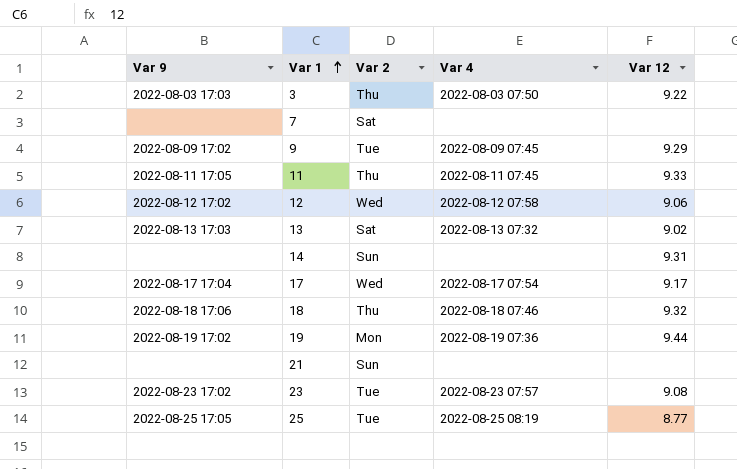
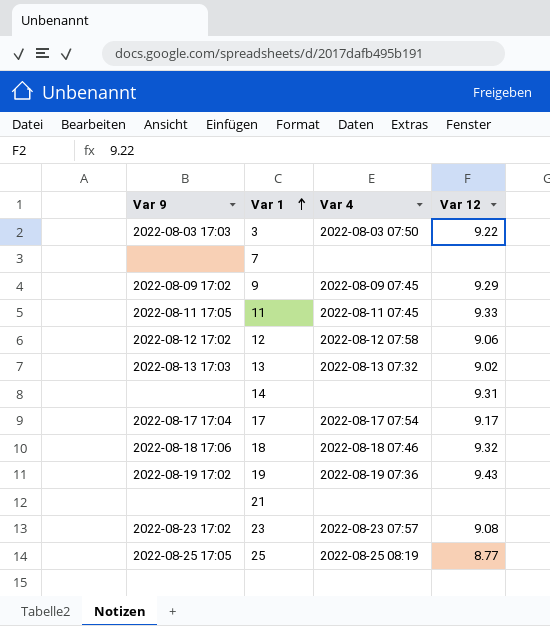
column Var 2 | position: 3 -> none
19 | Var 12: 9.44 -> 9.43

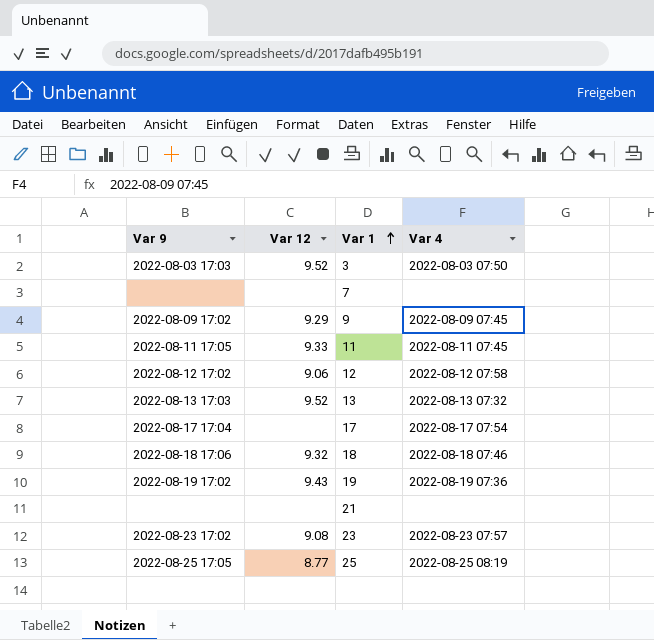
column Var 12 | position: 4 -> 2
row 14: none | none | 9.31 -> none
3 | Var 12: 9.22 -> 9.52
13 | Var 12: 9.02 -> 9.52
17 | Var 12: 9.17 -> none

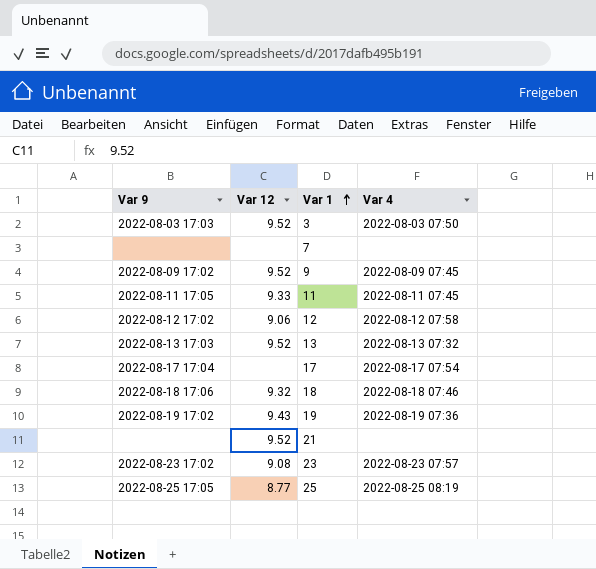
9 | Var 12: 9.29 -> 9.52
21 | Var 12: none -> 9.52

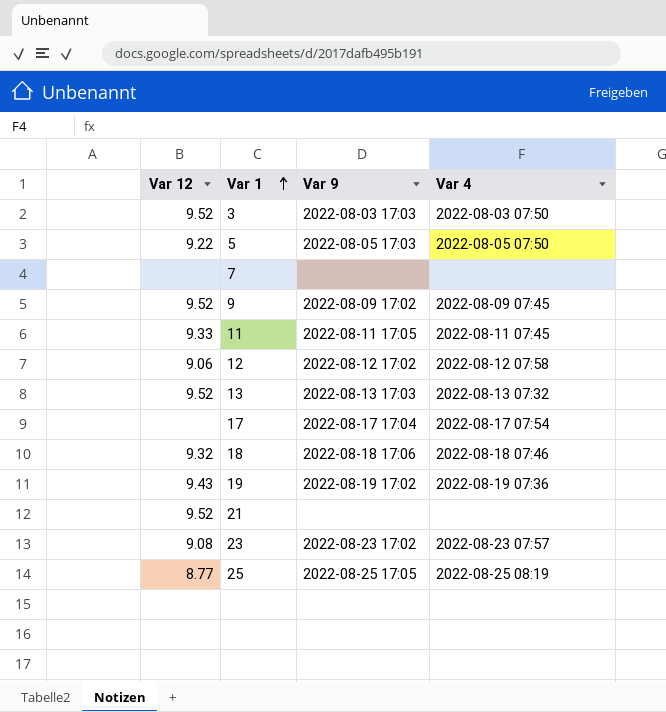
column Var 9 | position: 1 -> 3
row 5: none -> 9.22 | 2022-08-05 17:03 | 2022-08-05 07:50

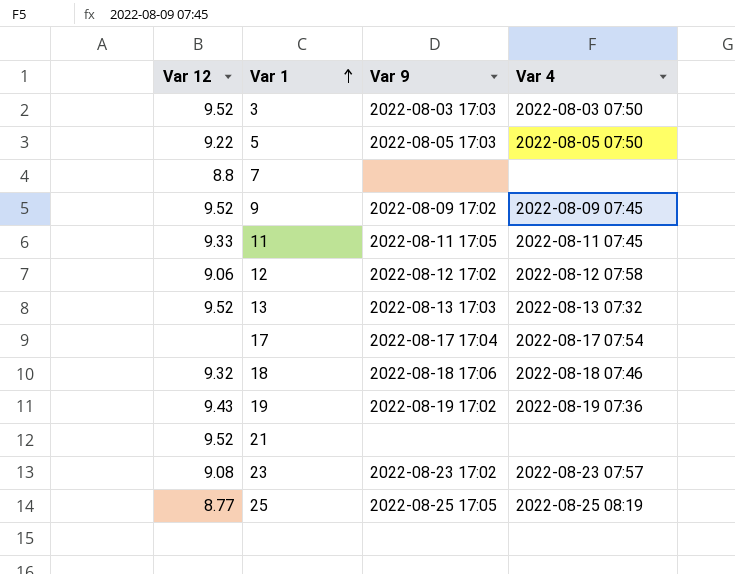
7 | Var 12: none -> 8.8

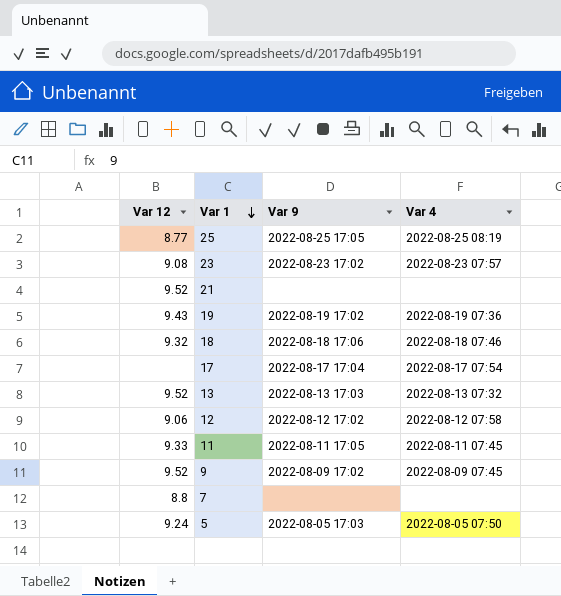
row order: Var 1 ascending -> Var 1 descending
row 3: 9.52 | 2022-08-03 17:03 | 2022-08-03 07:50 -> none
5 | Var 12: 9.22 -> 9.24

